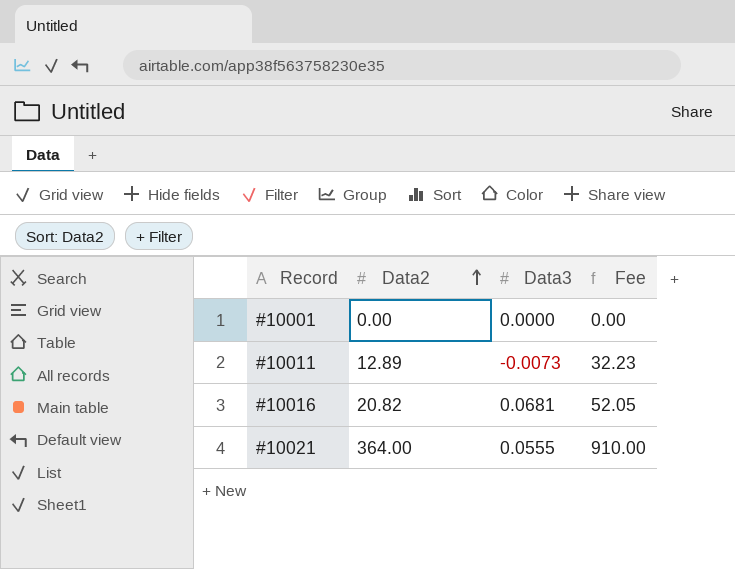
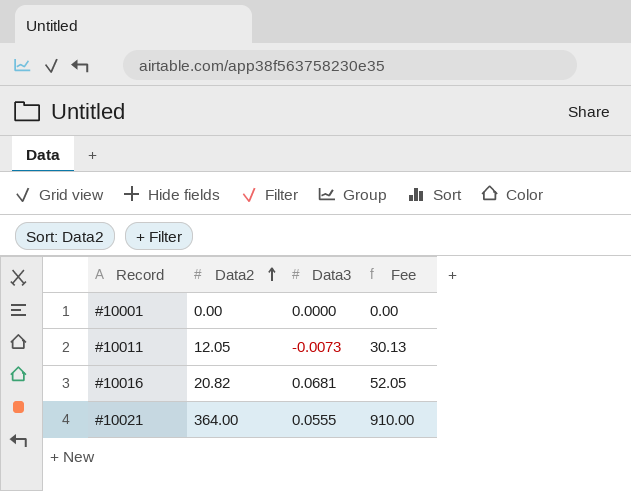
#10011 | Data2: 12.89 -> 12.05
#10011 | Fee: 32.23 -> 30.13

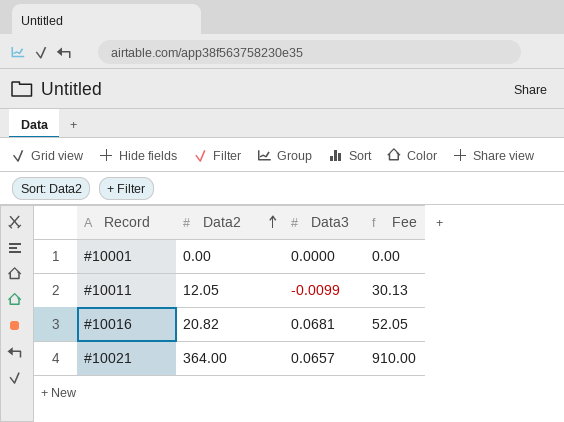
#10011 | Data3: -0.0073 -> -0.0099
#10021 | Data3: 0.0555 -> 0.0657

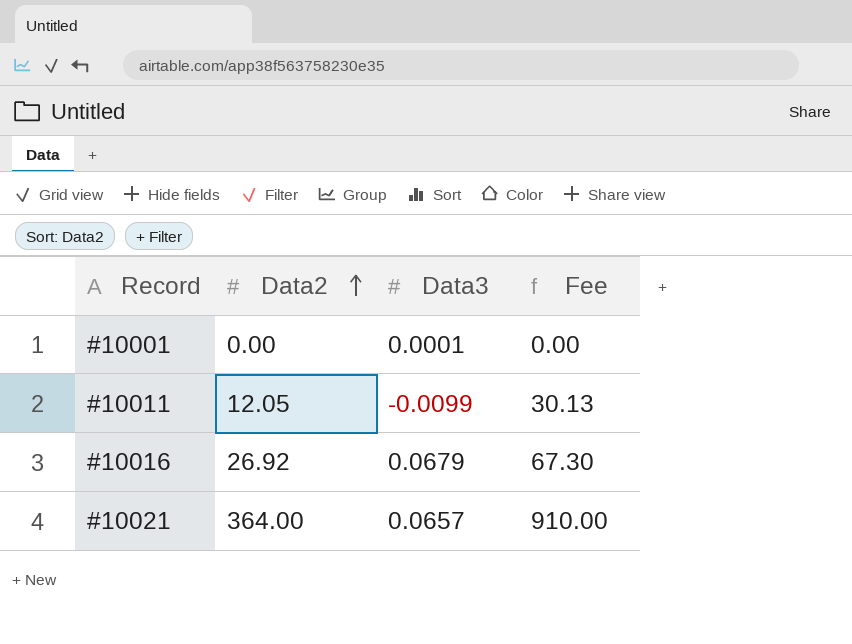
#10001 | Data3: 0.0000 -> 0.0001
#10016 | Data2: 20.82 -> 26.92
#10016 | Data3: 0.0681 -> 0.0679
#10016 | Fee: 52.05 -> 67.30

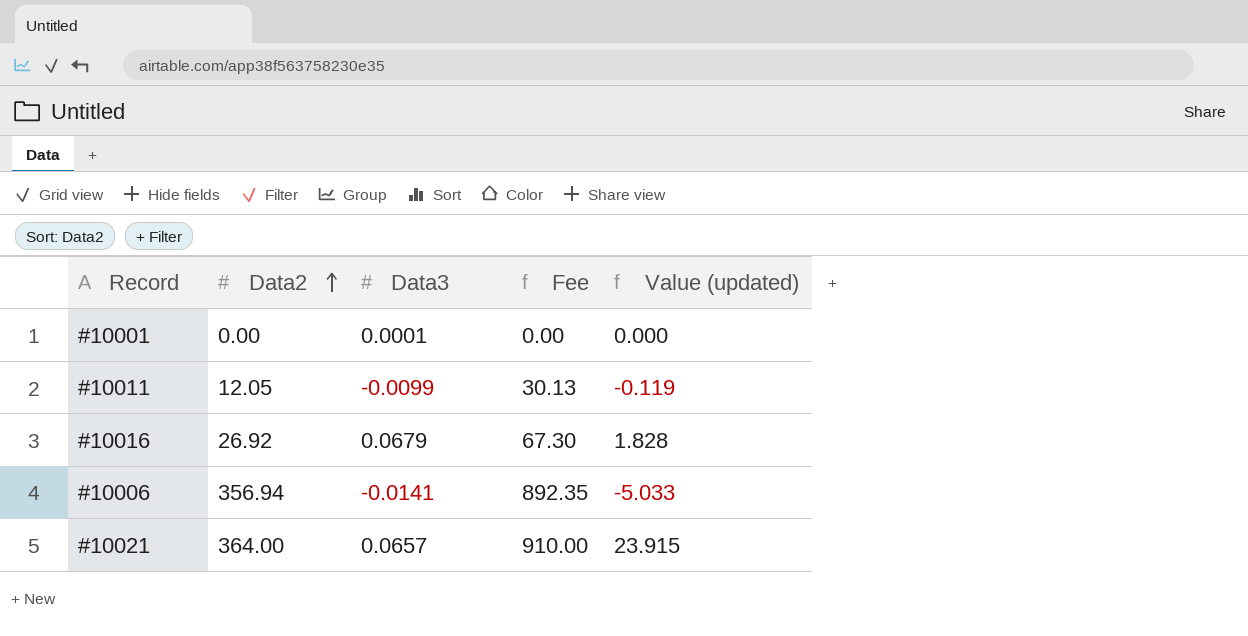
column Value (updated) | formula: none -> [Data2] * [Data3]
row #10006: none -> 356.94 | -0.0141 | 892.35 | -5.033

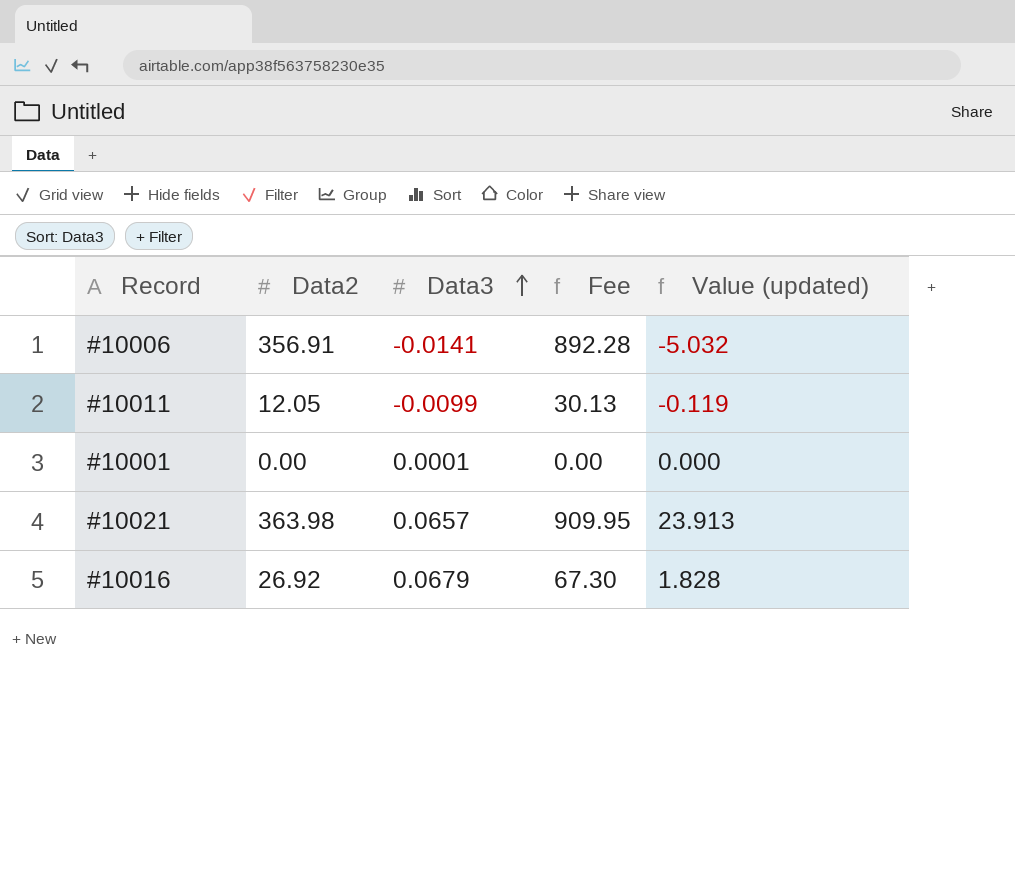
row order: Data2 ascending -> Data3 ascending
#10006 | Data2: 356.94 -> 356.91
#10006 | Fee: 892.35 -> 892.28
#10006 | Value (updated): -5.033 -> -5.032
#10021 | Data2: 364.00 -> 363.98
#10021 | Fee: 910.00 -> 909.95
#10021 | Value (updated): 23.915 -> 23.913

